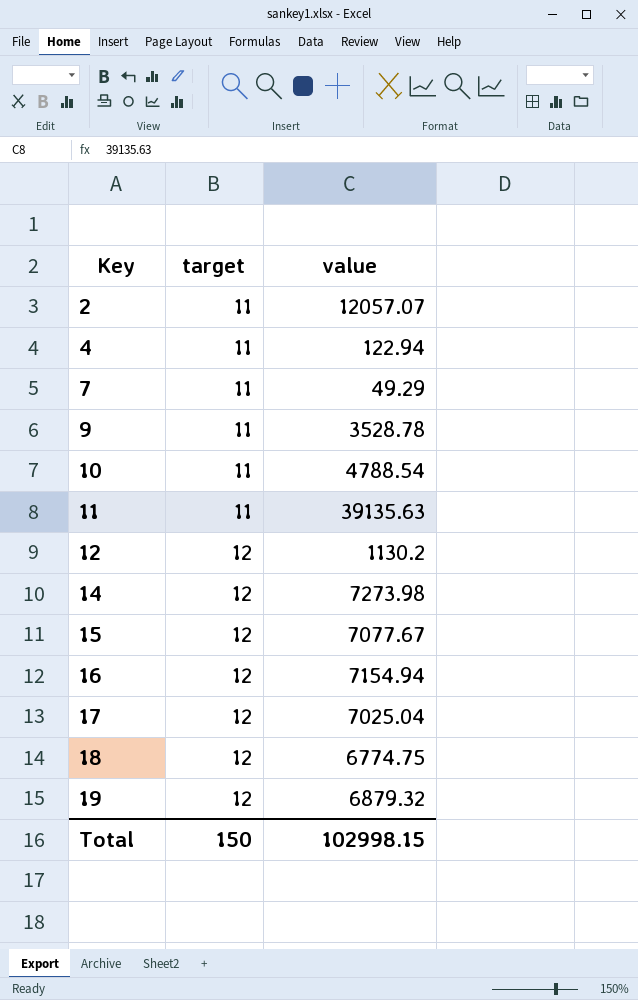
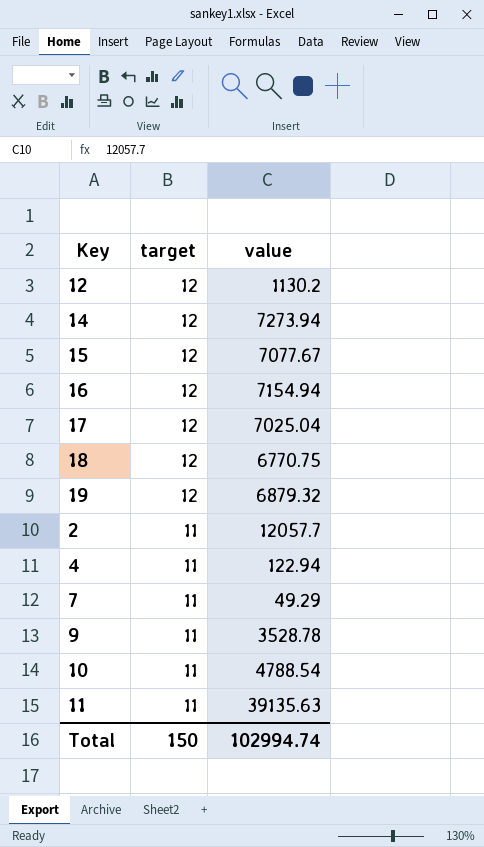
row order: Key ascending -> target descending
14 | value: 7273.98 -> 7273.94
18 | value: 6774.75 -> 6770.75
2 | value: 12057.07 -> 12057.7
Total | value: 102998.15 -> 102994.74

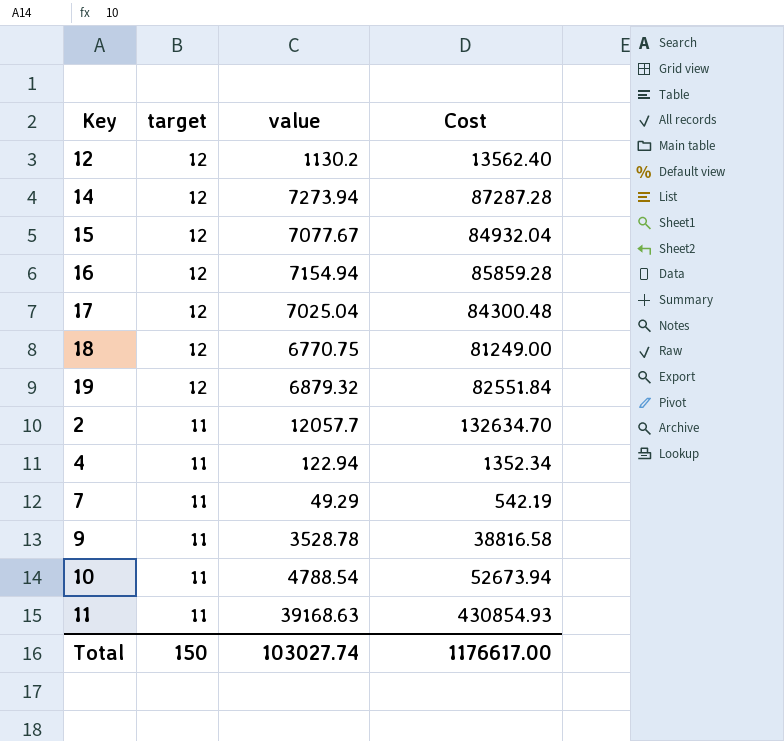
column Cost | formula: none -> [target] * [value]
11 | value: 39135.63 -> 39168.63
Total | value: 102994.74 -> 103027.74

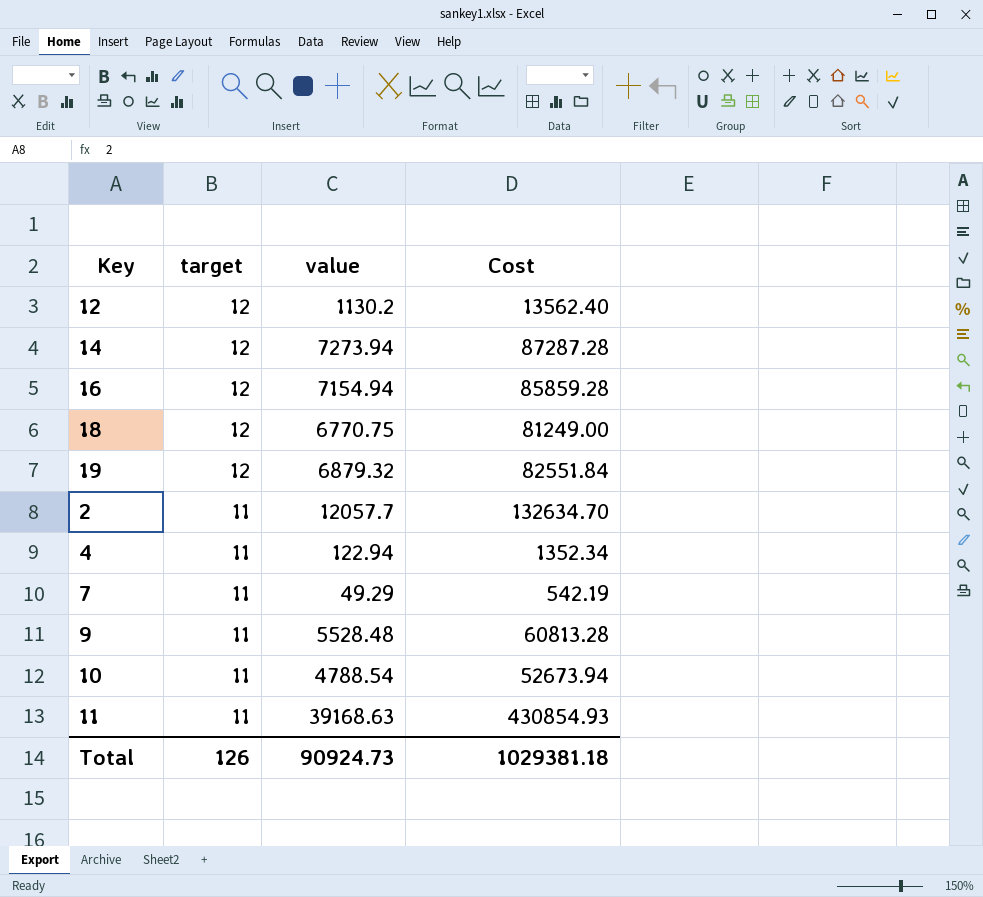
row 15: 12 | 7077.67 | 84932.04 -> none
row 17: 12 | 7025.04 | 84300.48 -> none
9 | value: 3528.78 -> 5528.48
9 | Cost: 38816.58 -> 60813.28
Total | target: 150 -> 126
Total | value: 103027.74 -> 90924.73
Total | Cost: 1176617.00 -> 1029381.18

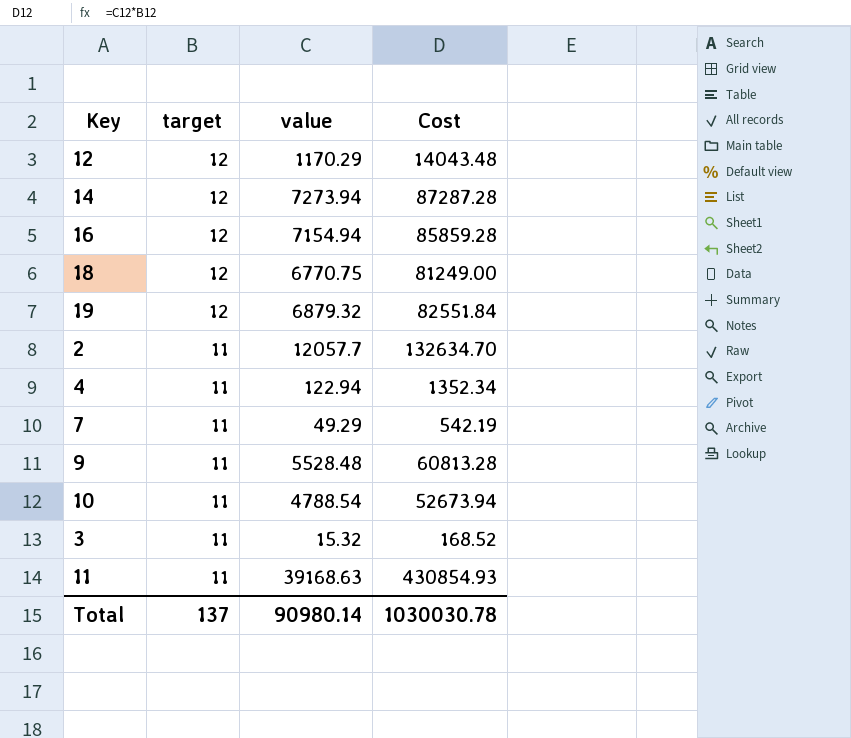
12 | value: 1130.2 -> 1170.29
12 | Cost: 13562.40 -> 14043.48
row 3: none -> 11 | 15.32 | 168.52
Total | target: 126 -> 137
Total | value: 90924.73 -> 90980.14
Total | Cost: 1029381.18 -> 1030030.78

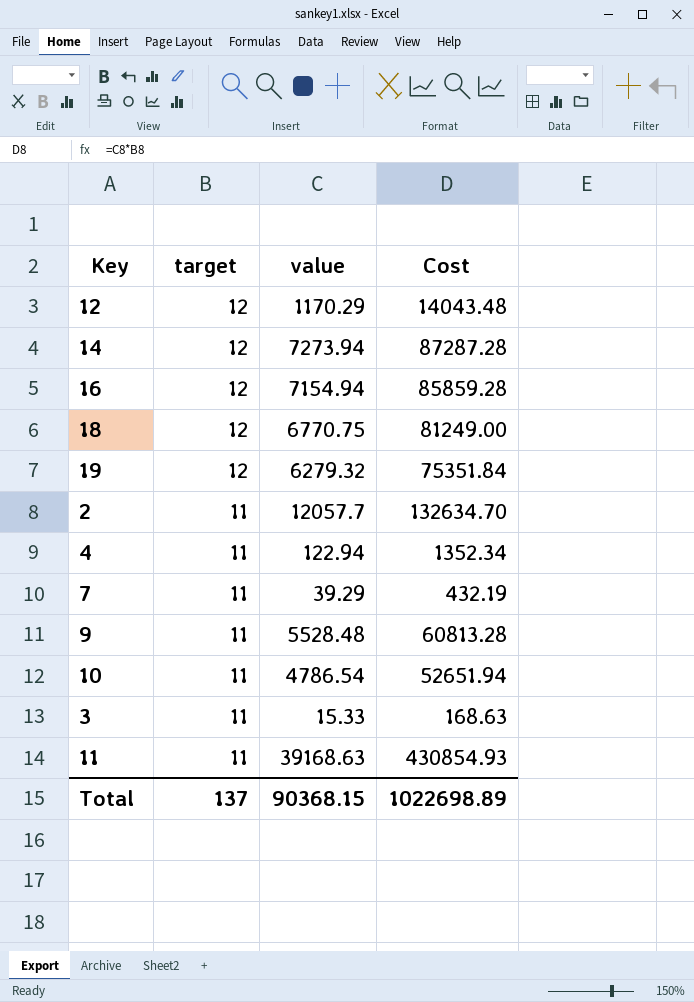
19 | value: 6879.32 -> 6279.32
19 | Cost: 82551.84 -> 75351.84
7 | value: 49.29 -> 39.29
7 | Cost: 542.19 -> 432.19
10 | value: 4788.54 -> 4786.54
10 | Cost: 52673.94 -> 52651.94
3 | value: 15.32 -> 15.33
3 | Cost: 168.52 -> 168.63
Total | value: 90980.14 -> 90368.15
Total | Cost: 1030030.78 -> 1022698.89

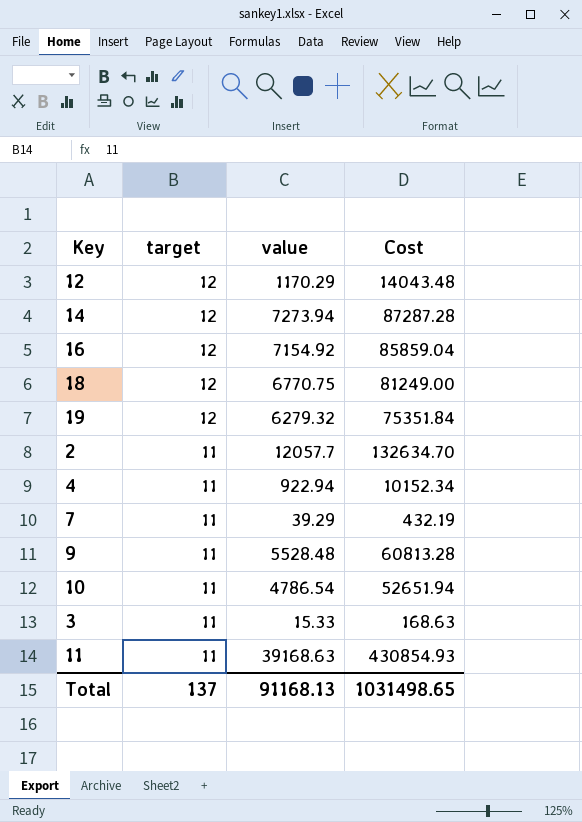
16 | value: 7154.94 -> 7154.92
16 | Cost: 85859.28 -> 85859.04
4 | value: 122.94 -> 922.94
4 | Cost: 1352.34 -> 10152.34
Total | value: 90368.15 -> 91168.13
Total | Cost: 1022698.89 -> 1031498.65

